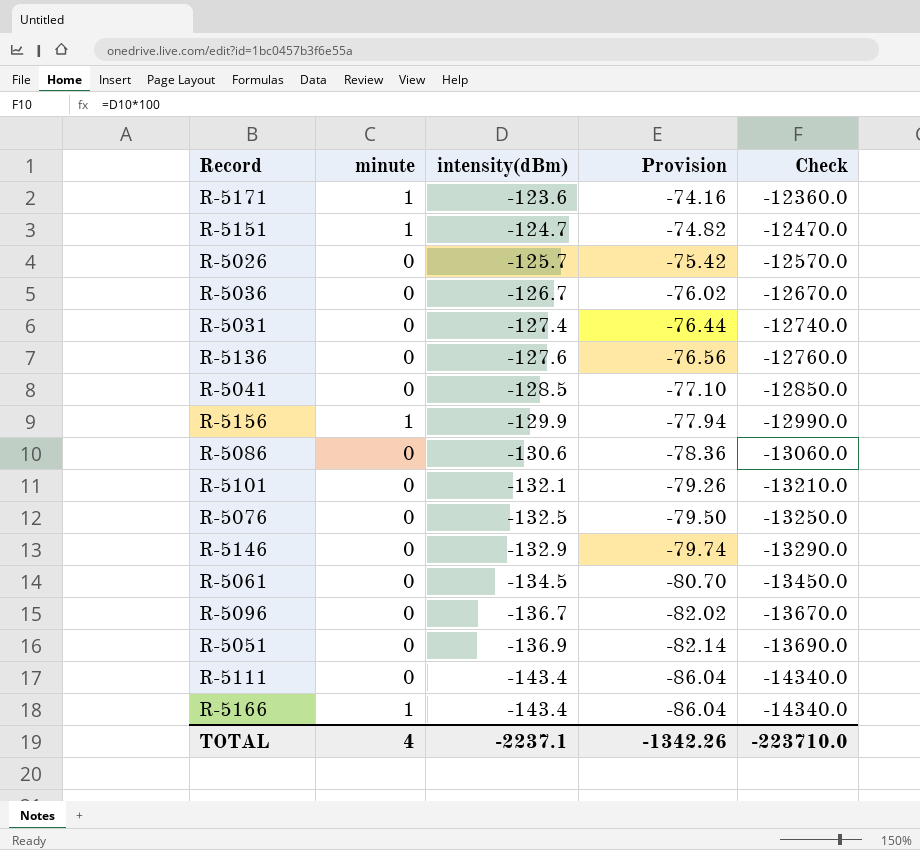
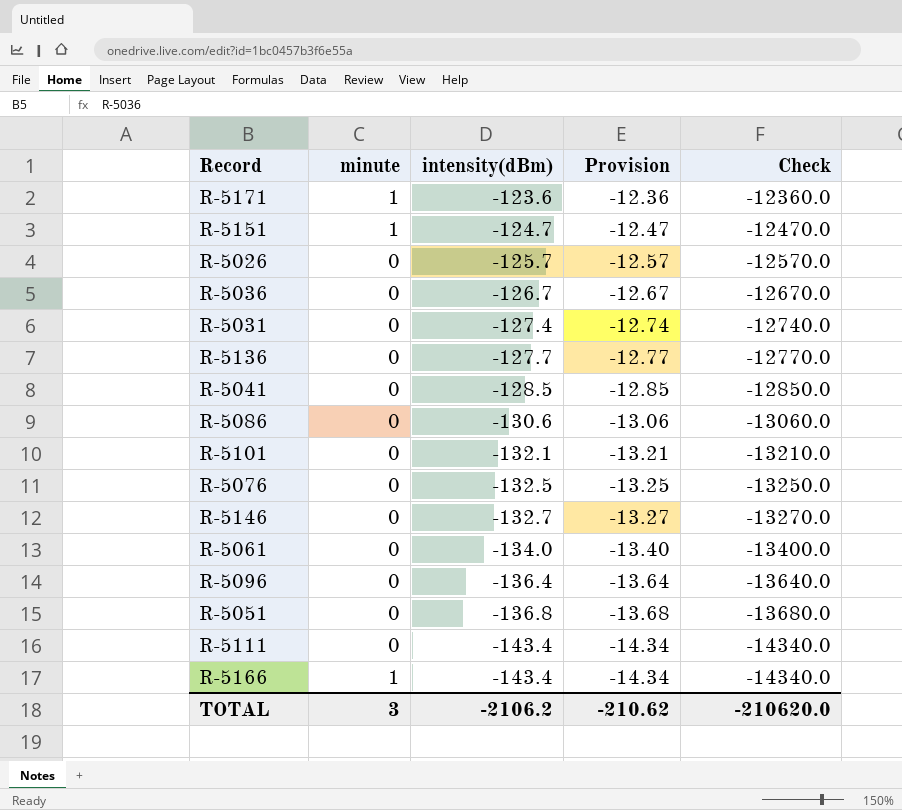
column Provision | formula: [intensity(dBm)] * 0.6 -> [intensity(dBm)] * 0.1
row R-5156: 1 | -129.9 | -77.94 | -12990.0 -> none
R-5136 | intensity(dBm): -127.6 -> -127.7
R-5136 | Check: -12760.0 -> -12770.0
R-5146 | intensity(dBm): -132.9 -> -132.7
R-5146 | Check: -13290.0 -> -13270.0
R-5061 | intensity(dBm): -134.5 -> -134.0
R-5061 | Check: -13450.0 -> -13400.0
R-5096 | intensity(dBm): -136.7 -> -136.4
R-5096 | Check: -13670.0 -> -13640.0
R-5051 | intensity(dBm): -136.9 -> -136.8
R-5051 | Check: -13690.0 -> -13680.0
TOTAL | minute: 4 -> 3
TOTAL | intensity(dBm): -2237.1 -> -2106.2
TOTAL | Provision: -1342.26 -> -210.62
TOTAL | Check: -223710.0 -> -210620.0

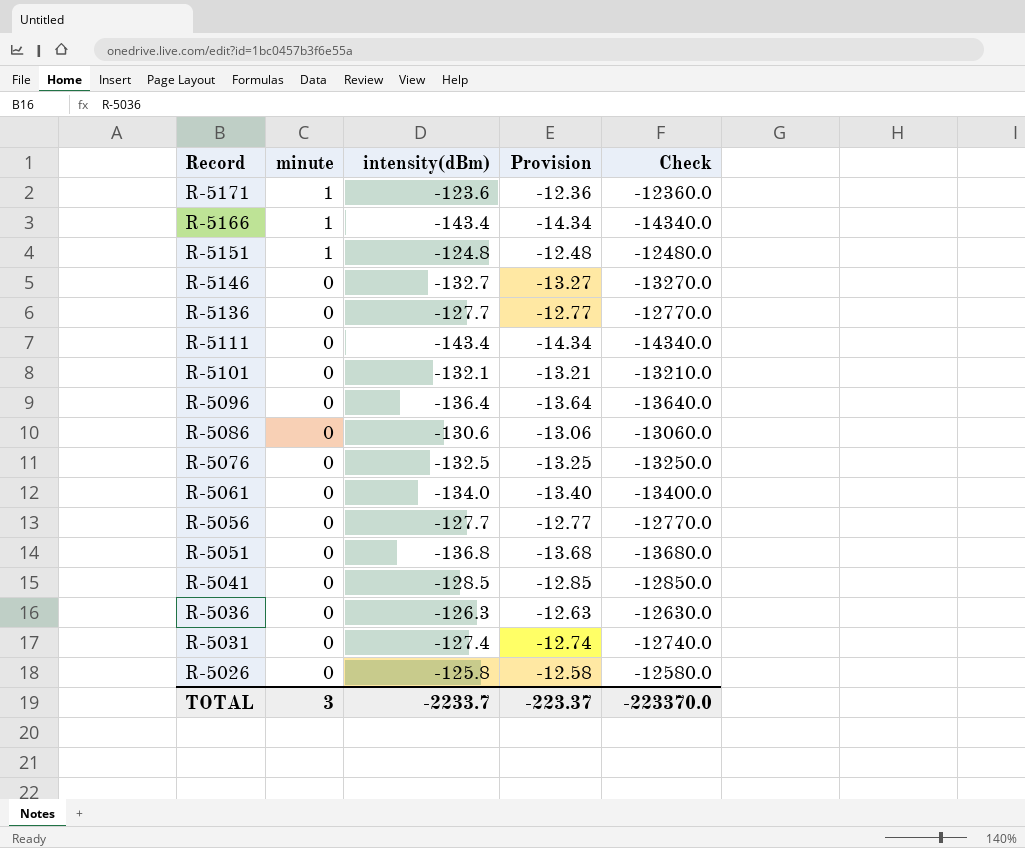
row order: intensity(dBm) descending -> Record descending
R-5151 | intensity(dBm): -124.7 -> -124.8
R-5151 | Provision: -12.47 -> -12.48
R-5151 | Check: -12470.0 -> -12480.0
row R-5056: none -> 0 | -127.7 | -12.77 | -12770.0
R-5036 | intensity(dBm): -126.7 -> -126.3
R-5036 | Provision: -12.67 -> -12.63
R-5036 | Check: -12670.0 -> -12630.0
R-5026 | intensity(dBm): -125.7 -> -125.8
R-5026 | Provision: -12.57 -> -12.58
R-5026 | Check: -12570.0 -> -12580.0
TOTAL | intensity(dBm): -2106.2 -> -2233.7
TOTAL | Provision: -210.62 -> -223.37
TOTAL | Check: -210620.0 -> -223370.0

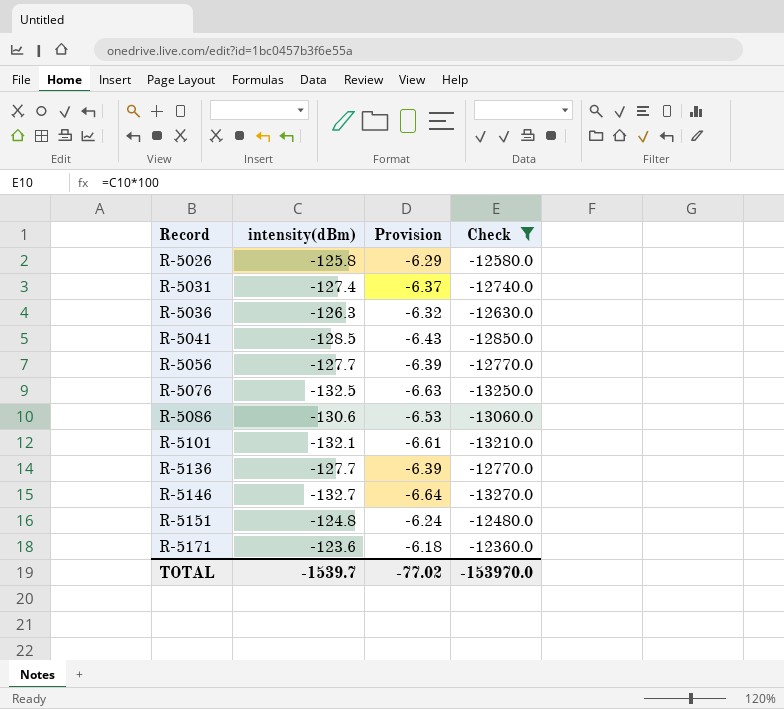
filter: none -> Check >= -13270.0
row order: Record descending -> Record ascending
column minute | position: 2 -> none
column Provision | formula: [intensity(dBm)] * 0.1 -> [intensity(dBm)] * 0.05
TOTAL | intensity(dBm): -2233.7 -> -1539.7
TOTAL | Provision: -223.37 -> -77.02
TOTAL | Check: -223370.0 -> -153970.0

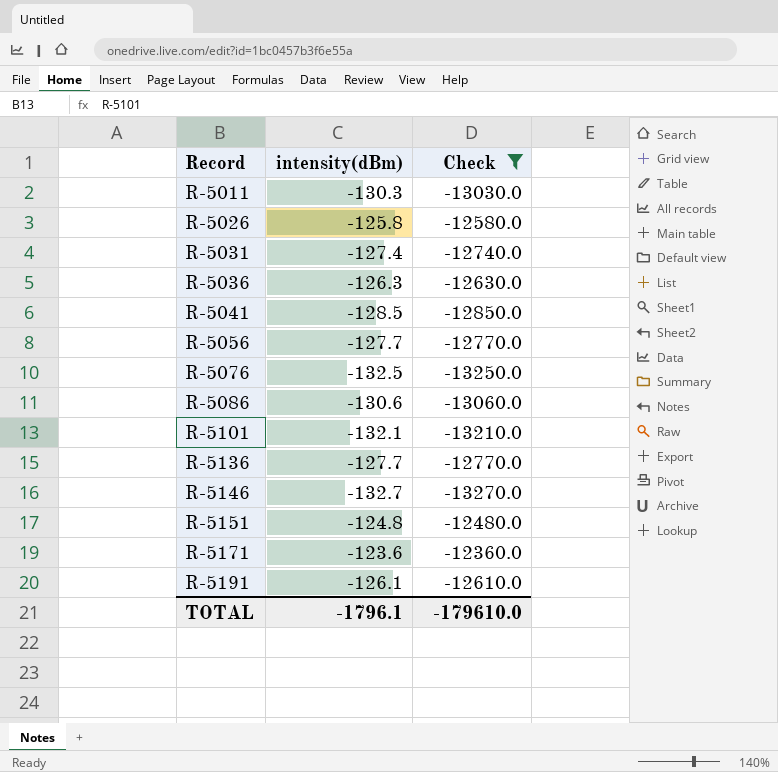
column Provision | formula: [intensity(dBm)] * 0.05 -> none
row R-5011: none -> -130.3 | -13030.0
row R-5191: none -> -126.1 | -12610.0
TOTAL | intensity(dBm): -1539.7 -> -1796.1
TOTAL | Check: -153970.0 -> -179610.0

